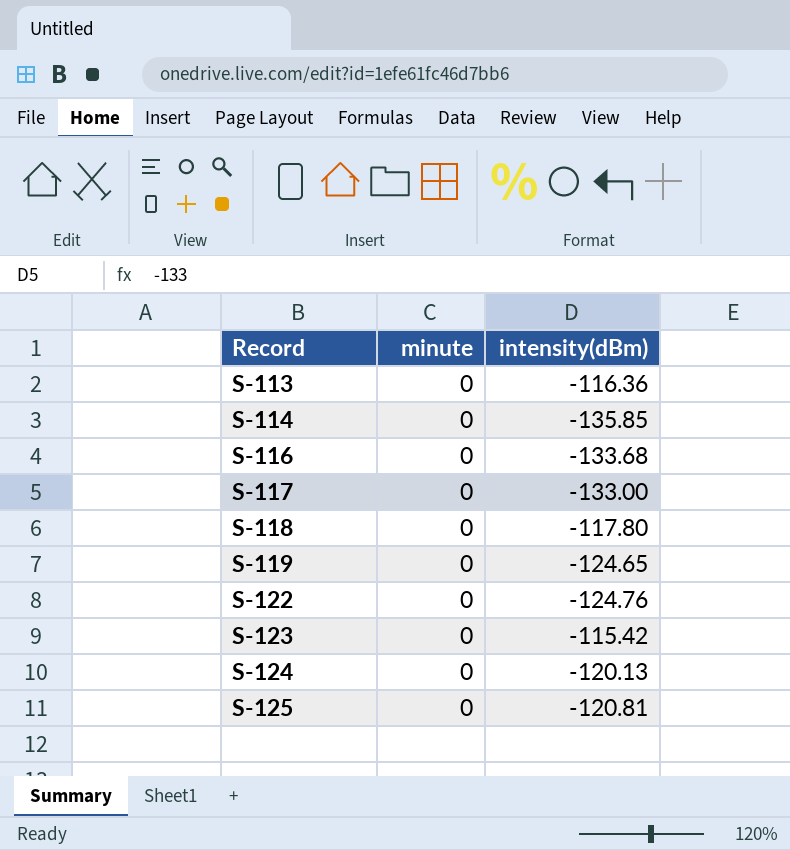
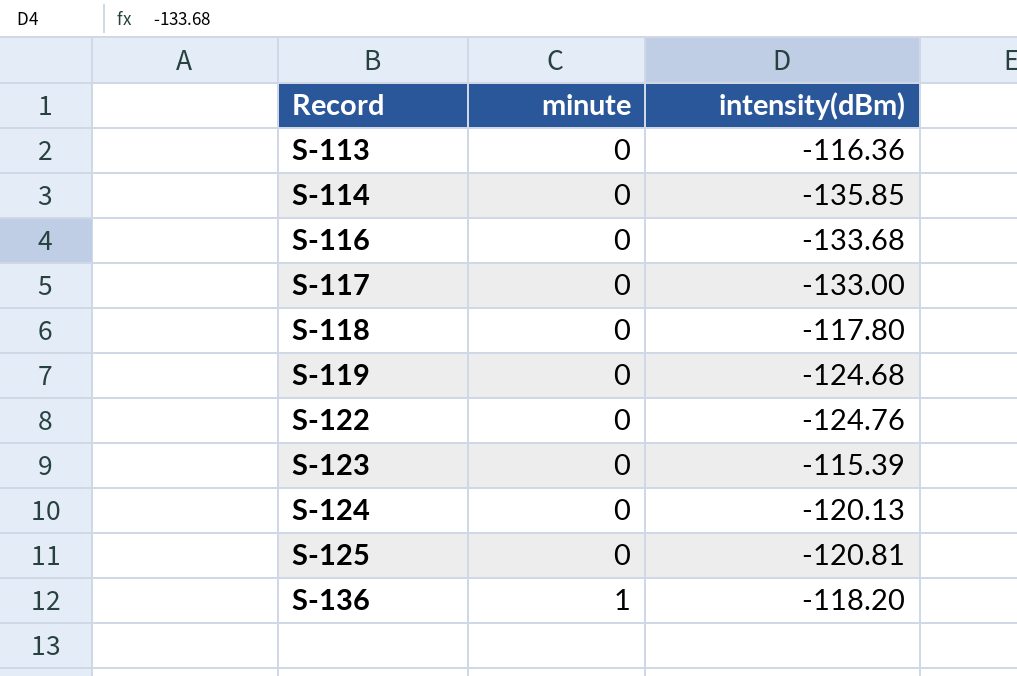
S-119 | intensity(dBm): -124.65 -> -124.68
S-123 | intensity(dBm): -115.42 -> -115.39
row S-136: none -> 1 | -118.20

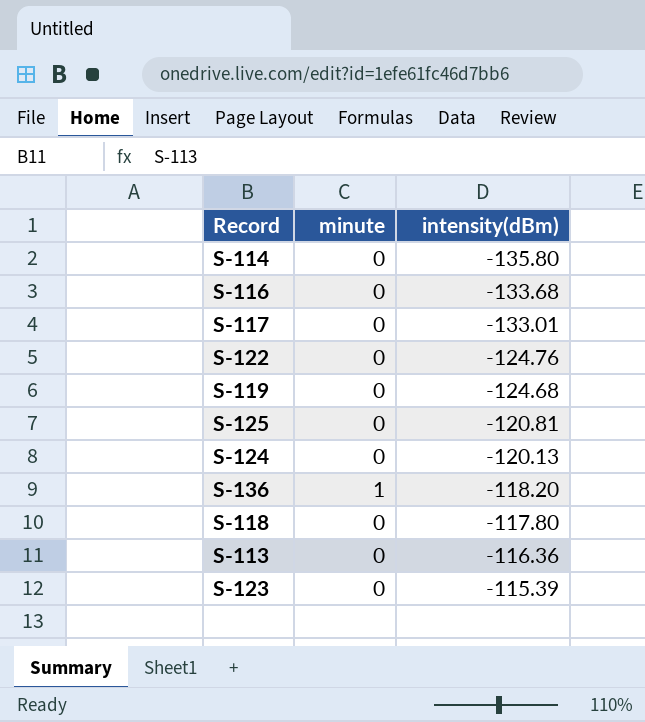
row order: Record ascending -> intensity(dBm) ascending
S-114 | intensity(dBm): -135.85 -> -135.80
S-117 | intensity(dBm): -133.00 -> -133.01

